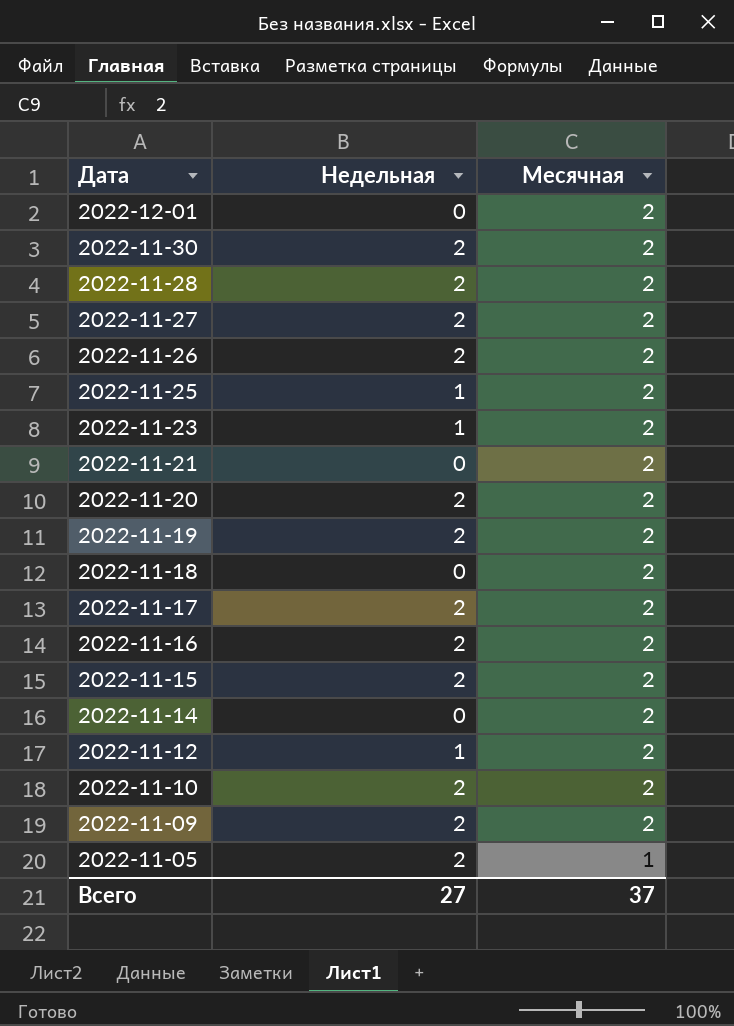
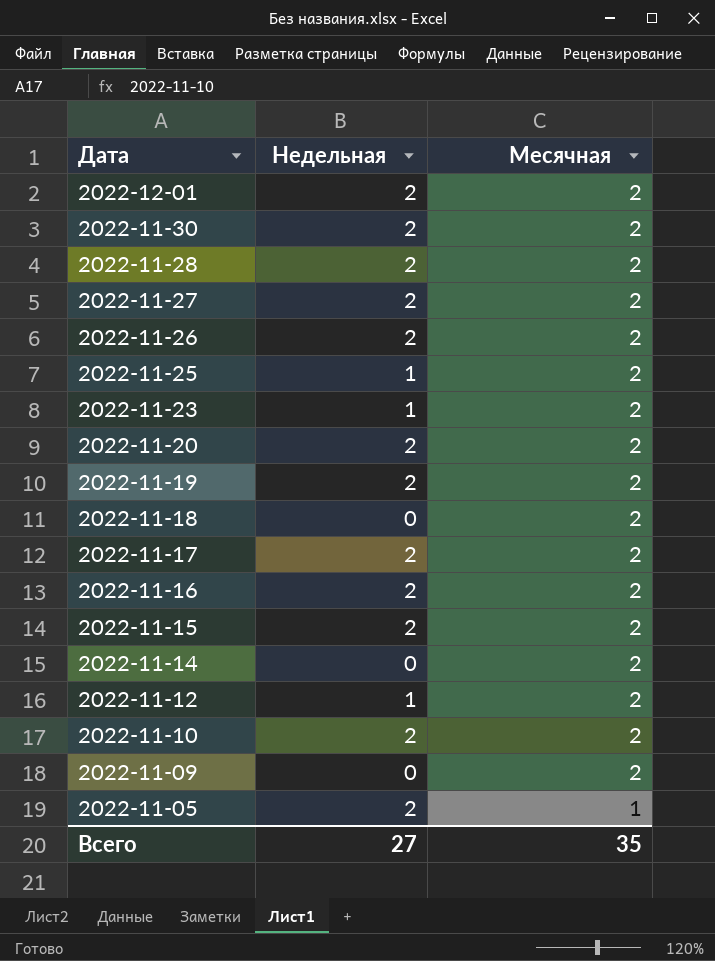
row 2022-11-21: 0 | 2 -> none
2022-12-01 | Недельная: 0 -> 2
2022-11-09 | Недельная: 2 -> 0
Всего | Месячная: 37 -> 35

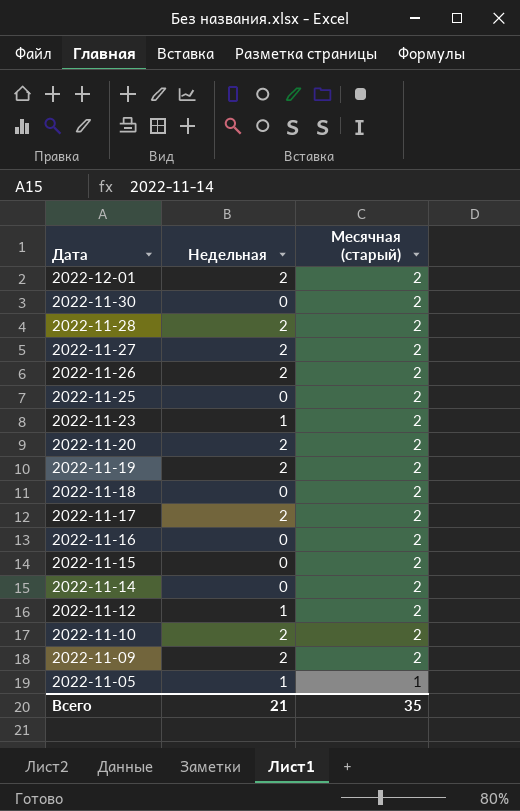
column name: Месячная -> Месячная (старый)
2022-11-30 | Недельная: 2 -> 0
2022-11-25 | Недельная: 1 -> 0
2022-11-16 | Недельная: 2 -> 0
2022-11-15 | Недельная: 2 -> 0
2022-11-09 | Недельная: 0 -> 2
2022-11-05 | Недельная: 2 -> 1
Всего | Недельная: 27 -> 21

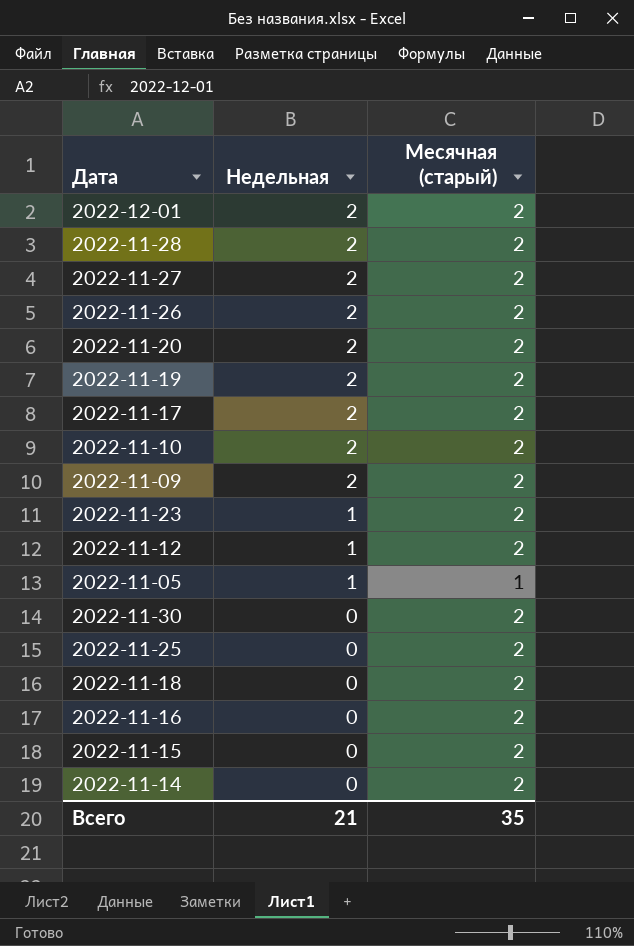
row order: Дата descending -> Недельная descending

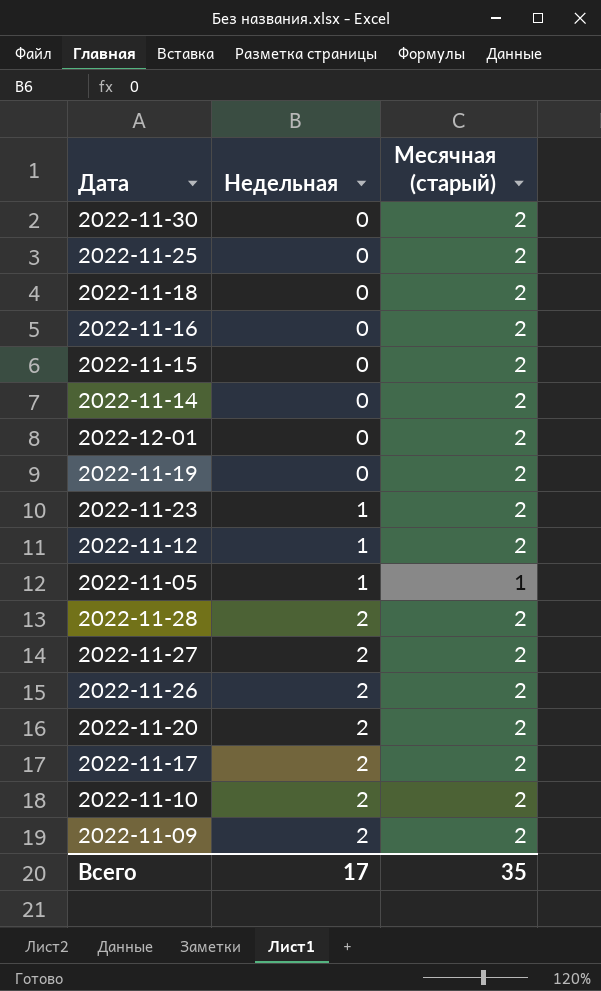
row order: Недельная descending -> Недельная ascending
2022-12-01 | Недельная: 2 -> 0
2022-11-19 | Недельная: 2 -> 0
Всего | Недельная: 21 -> 17

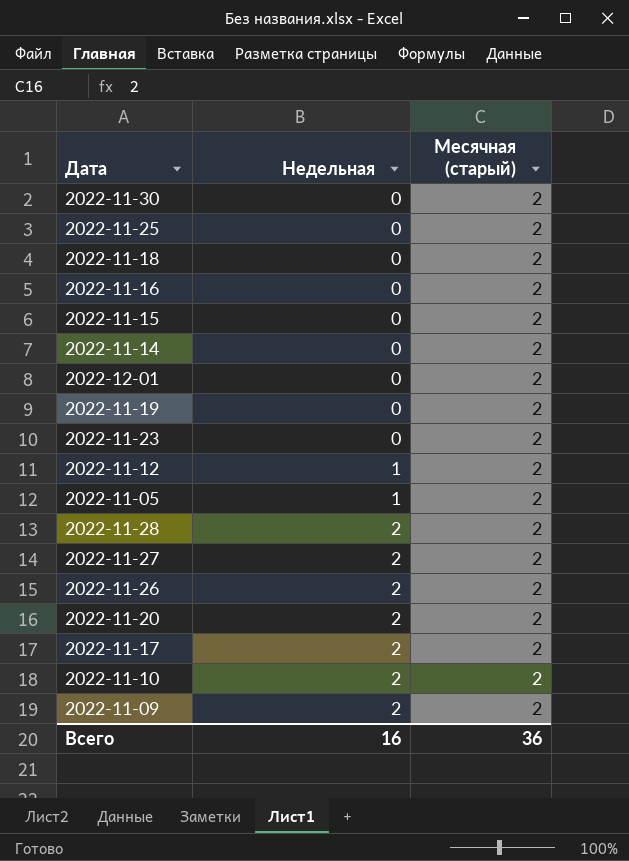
2022-11-23 | Недельная: 1 -> 0
2022-11-05 | Месячная (старый): 1 -> 2
Всего | Недельная: 17 -> 16
Всего | Месячная (старый): 35 -> 36

